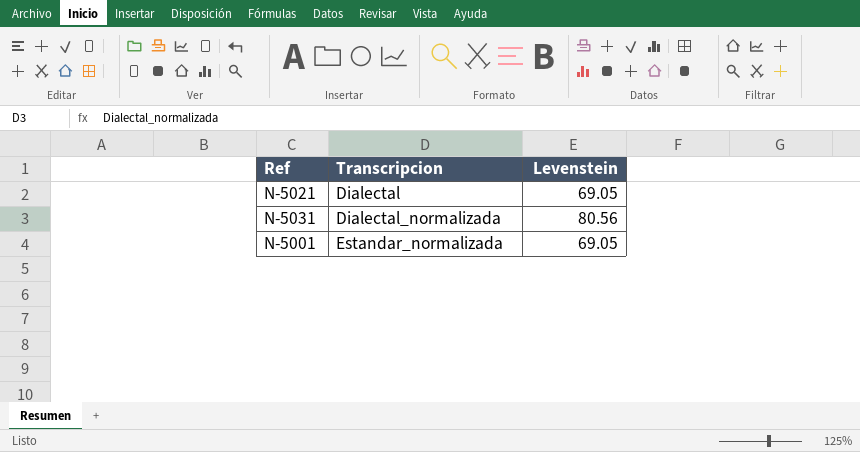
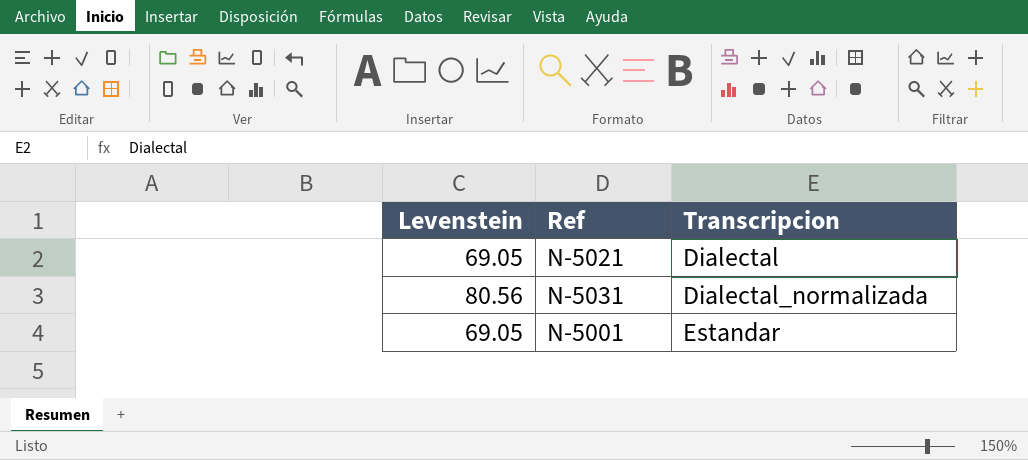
column Levenstein | position: 3 -> 1
N-5001 | Transcripcion: Estandar_normalizada -> Estandar

